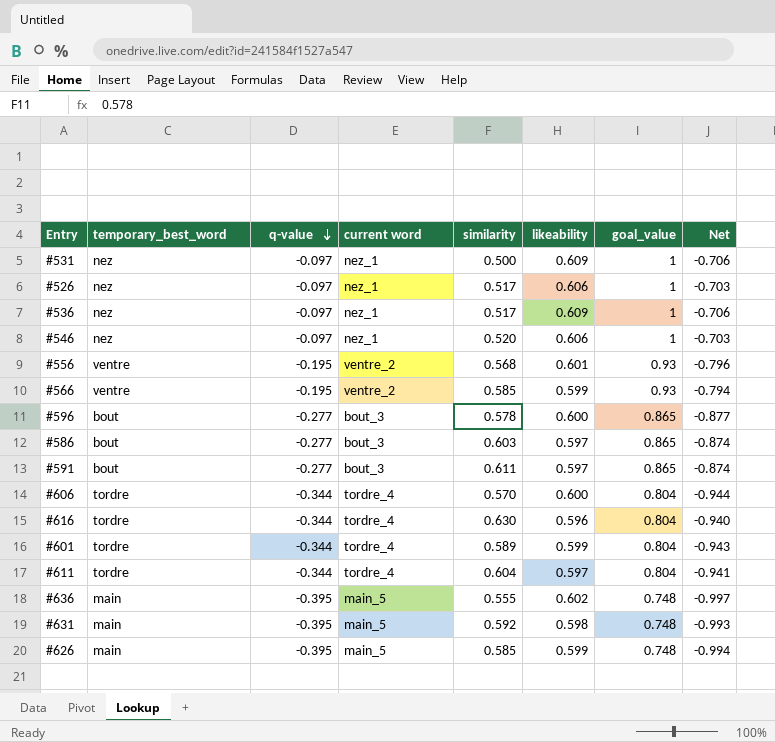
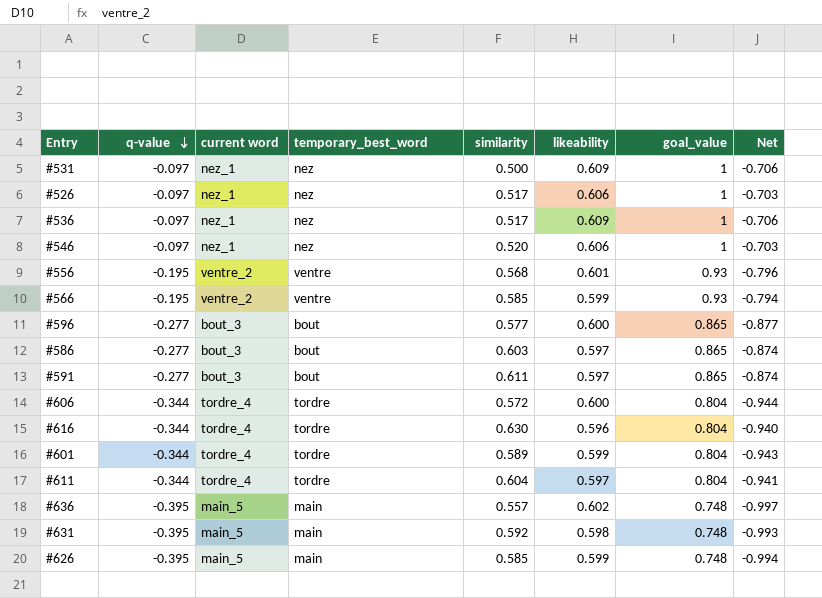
column temporary_best_word | position: 2 -> 4
#596 | similarity: 0.578 -> 0.577
#606 | similarity: 0.570 -> 0.572
#636 | similarity: 0.555 -> 0.557

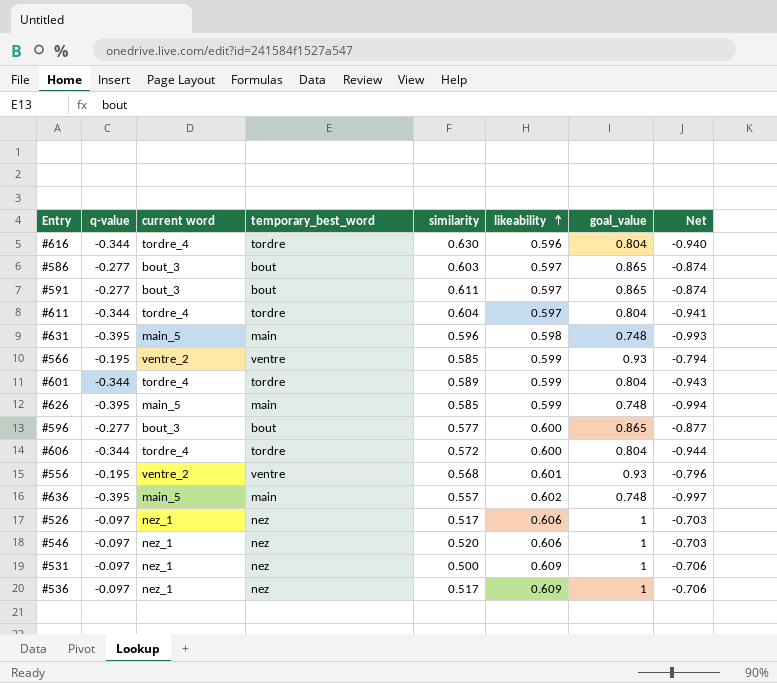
row order: q-value descending -> likeability ascending
#631 | similarity: 0.592 -> 0.596

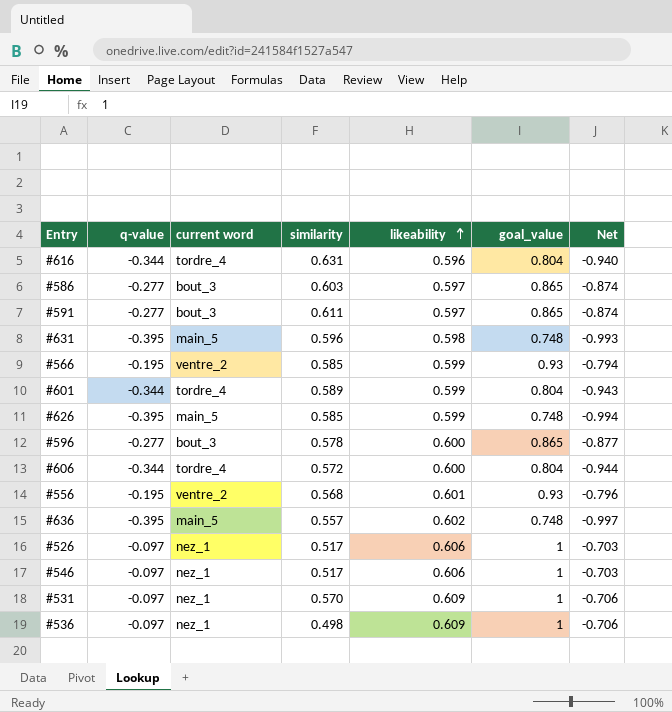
column temporary_best_word | position: 4 -> none
row #611: -0.344 | tordre_4 | tordre | 0.604 | 0.597 | 0.804 | -0.941 -> none
#616 | similarity: 0.630 -> 0.631
#596 | similarity: 0.577 -> 0.578
#546 | similarity: 0.520 -> 0.517
#531 | similarity: 0.500 -> 0.570
#536 | similarity: 0.517 -> 0.498

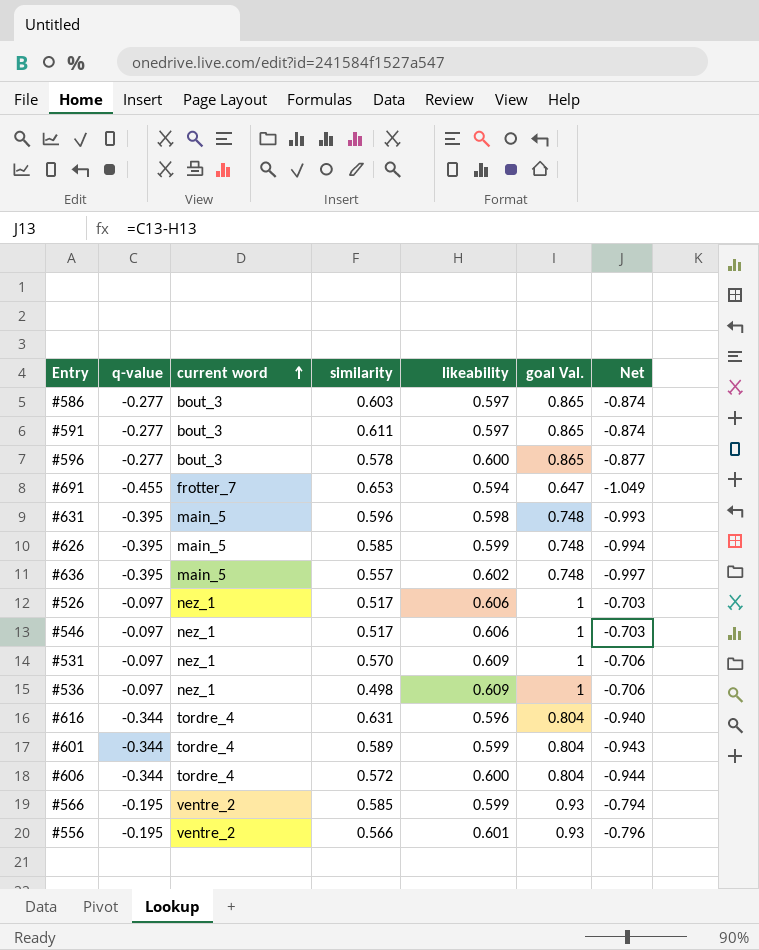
row order: likeability ascending -> current word ascending
column name: goal_value -> goal Val.
row #691: none -> -0.455 | frotter_7 | 0.653 | 0.594 | 0.647 | -1.049
#556 | similarity: 0.568 -> 0.566

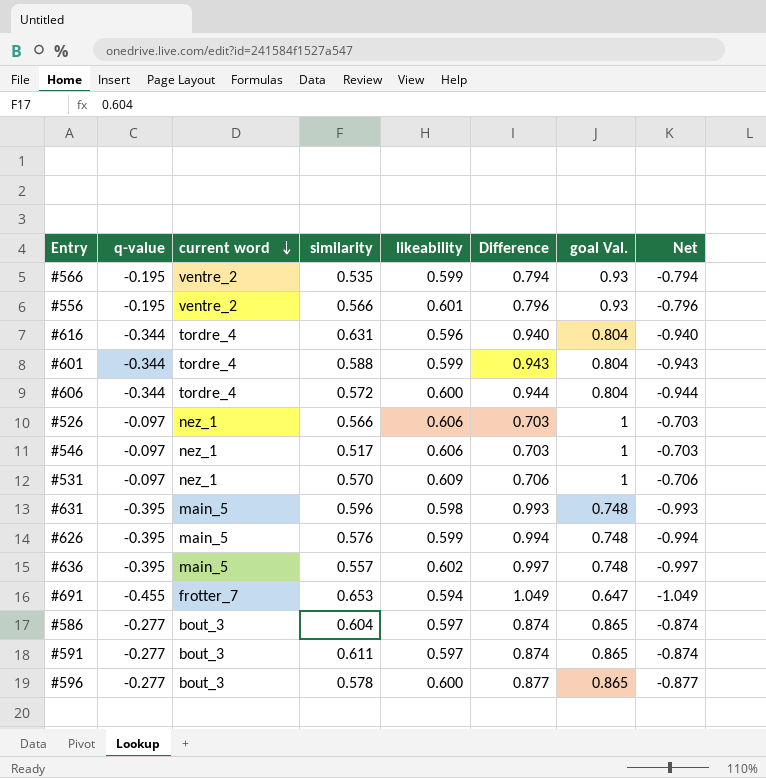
row order: current word ascending -> current word descending
column Difference | formula: none -> [likeability] - [q-value]
row #536: -0.097 | nez_1 | 0.498 | 0.609 | 1 | -0.706 -> none
#566 | similarity: 0.585 -> 0.535
#601 | similarity: 0.589 -> 0.588
#526 | similarity: 0.517 -> 0.566
#626 | similarity: 0.585 -> 0.576
#586 | similarity: 0.603 -> 0.604

